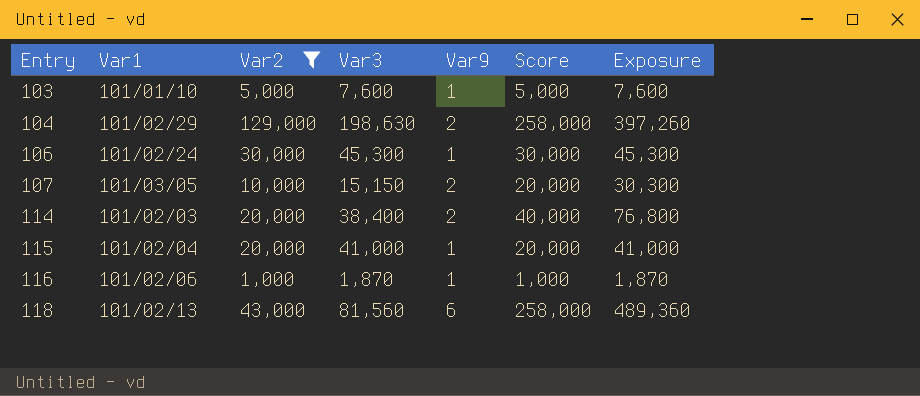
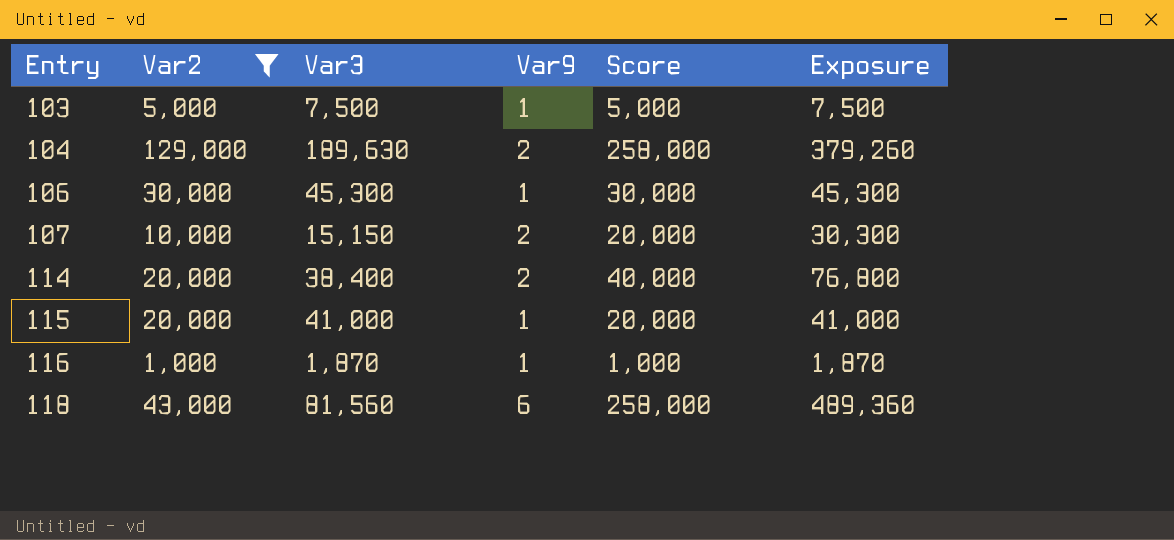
column Var1 | position: 2 -> none
103 | Var3: 7,600 -> 7,500
103 | Exposure: 7,600 -> 7,500
104 | Var3: 198,630 -> 189,630
104 | Exposure: 397,260 -> 379,260

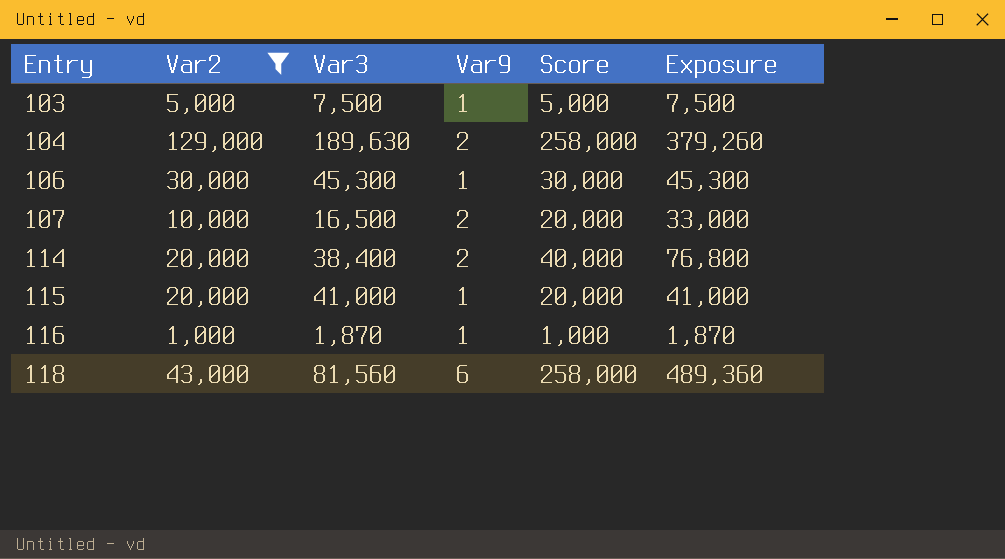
107 | Var3: 15,150 -> 16,500
107 | Exposure: 30,300 -> 33,000

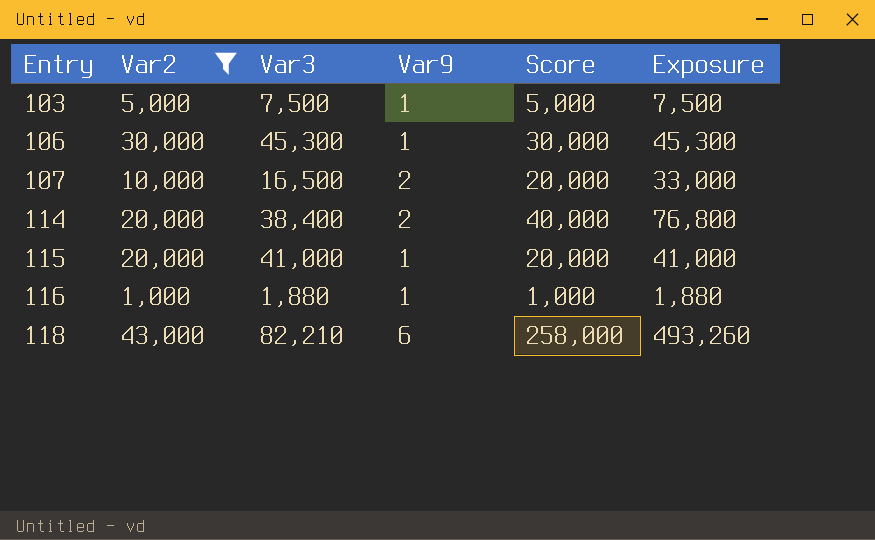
row 104: 129,000 | 189,630 | 2 | 258,000 | 379,260 -> none
116 | Var3: 1,870 -> 1,880
116 | Exposure: 1,870 -> 1,880
118 | Var3: 81,560 -> 82,210
118 | Exposure: 489,360 -> 493,260

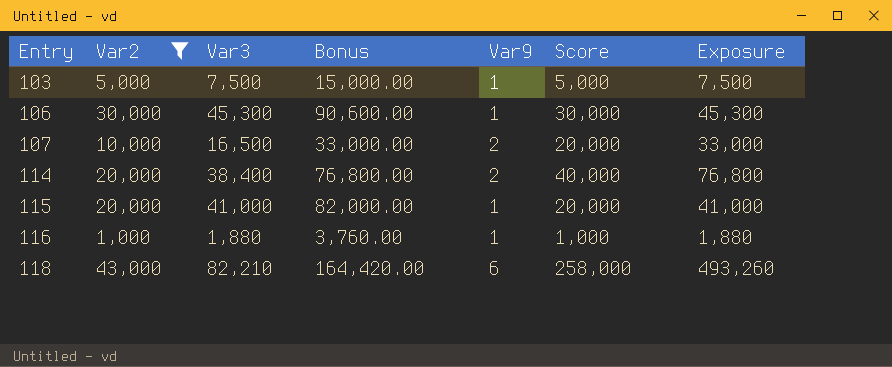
column Bonus | formula: none -> [Var3] * 2

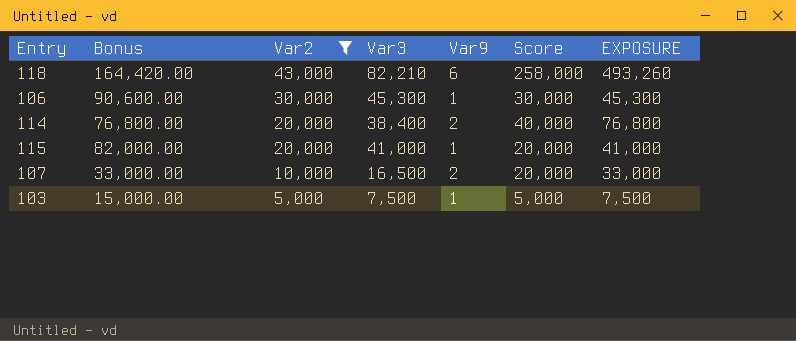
row order: Entry ascending -> Var2 descending
column Bonus | position: 4 -> 2
column name: Exposure -> EXPOSURE
row 116: 1,000 | 1,880 | 3,760.00 | 1 | 1,000 | 1,880 -> none

